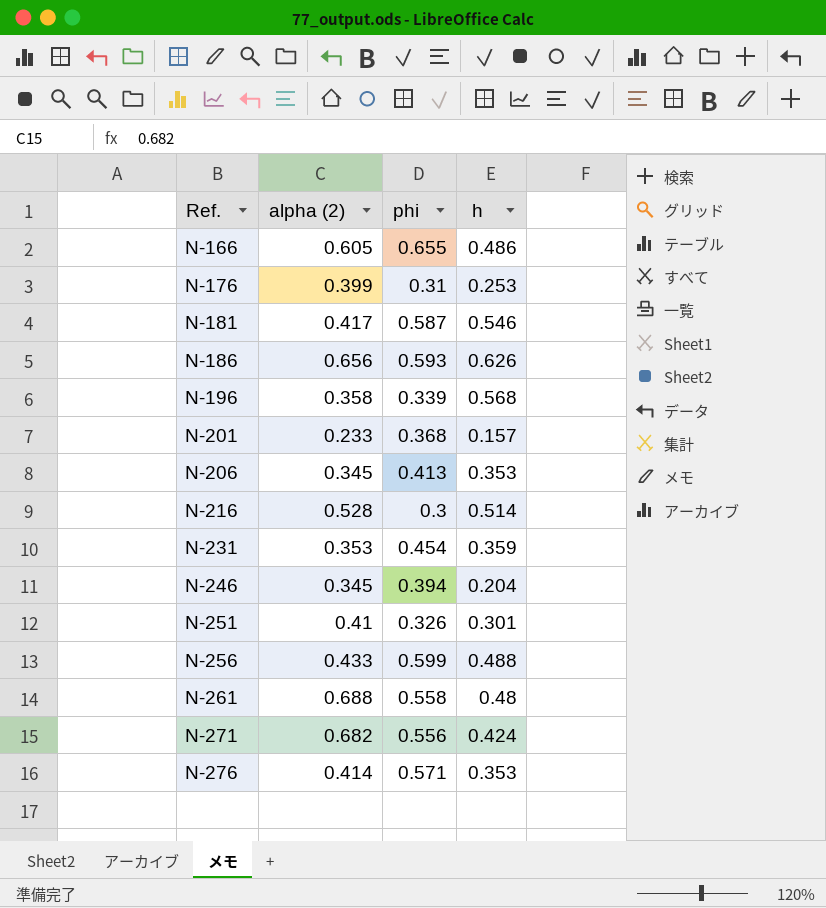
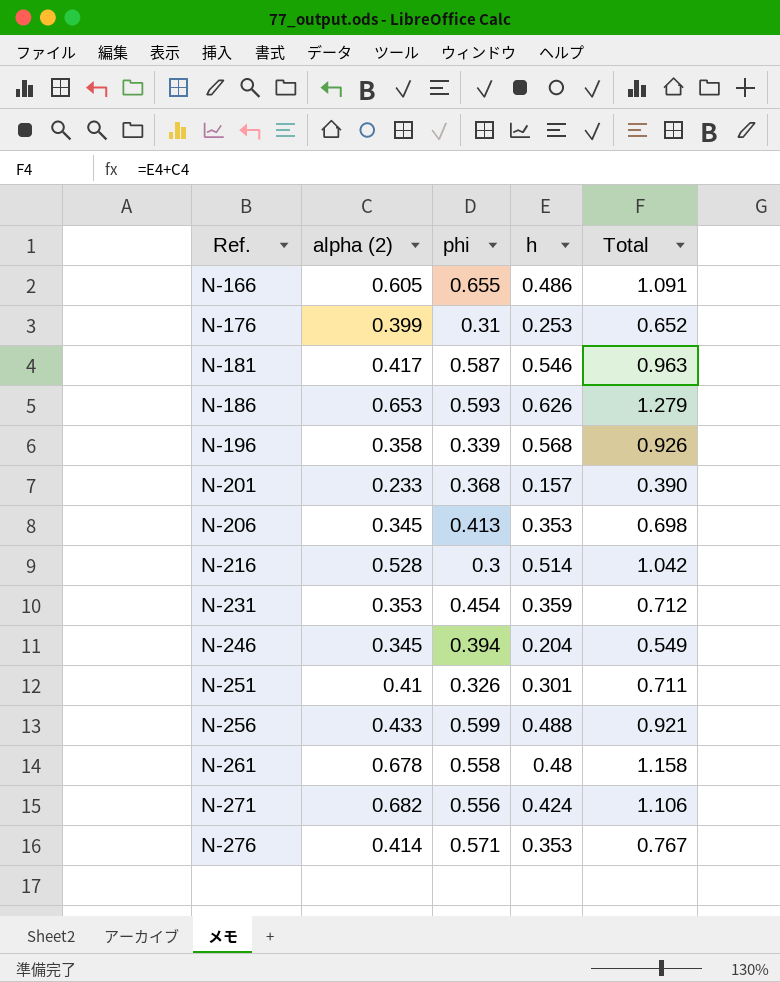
column Total | formula: none -> [alpha (2)] + [h]
N-186 | alpha (2): 0.656 -> 0.653
N-261 | alpha (2): 0.688 -> 0.678

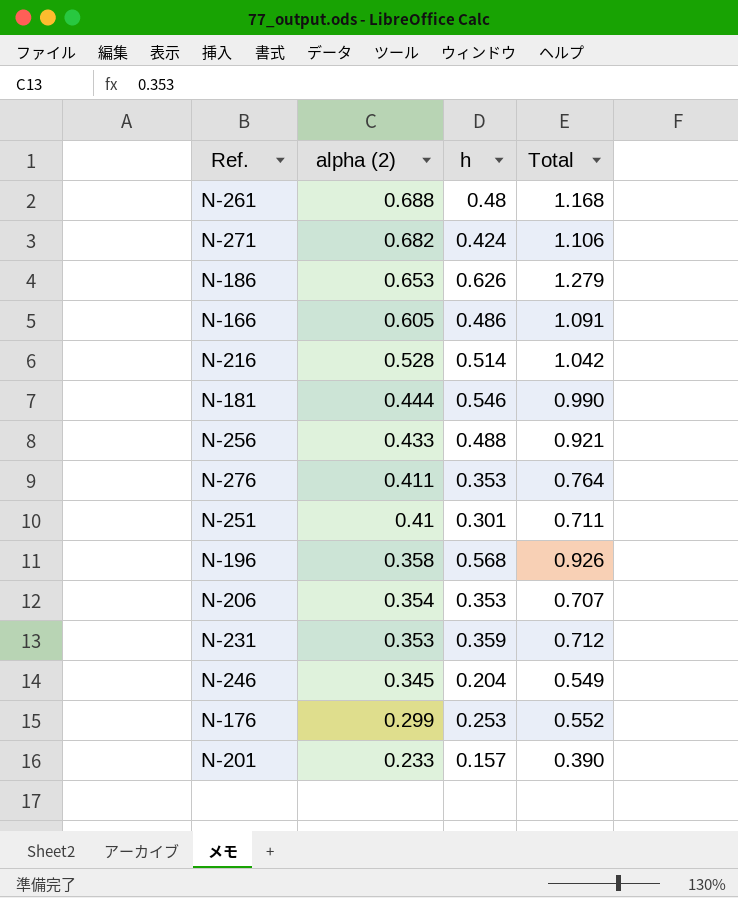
row order: Ref. ascending -> alpha (2) descending
column phi | position: 3 -> none
N-261 | alpha (2): 0.678 -> 0.688
N-261 | Total: 1.158 -> 1.168
N-181 | alpha (2): 0.417 -> 0.444
N-181 | Total: 0.963 -> 0.990
N-276 | alpha (2): 0.414 -> 0.411
N-276 | Total: 0.767 -> 0.764
N-206 | alpha (2): 0.345 -> 0.354
N-206 | Total: 0.698 -> 0.707
N-176 | alpha (2): 0.399 -> 0.299
N-176 | Total: 0.652 -> 0.552

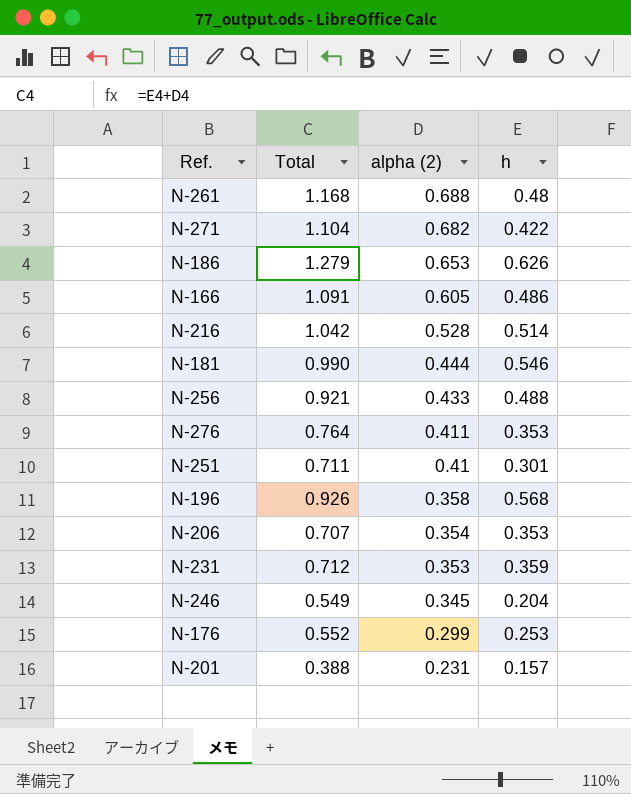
column Total | position: 4 -> 2
N-271 | Total: 1.106 -> 1.104
N-271 | h: 0.424 -> 0.422
N-201 | Total: 0.390 -> 0.388
N-201 | alpha (2): 0.233 -> 0.231

